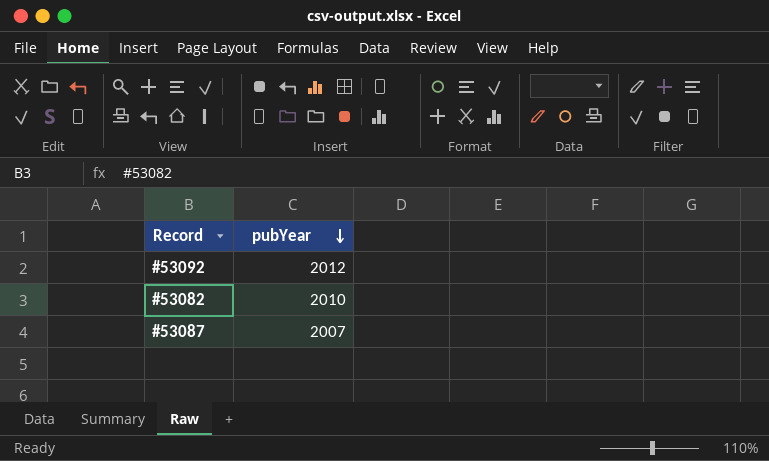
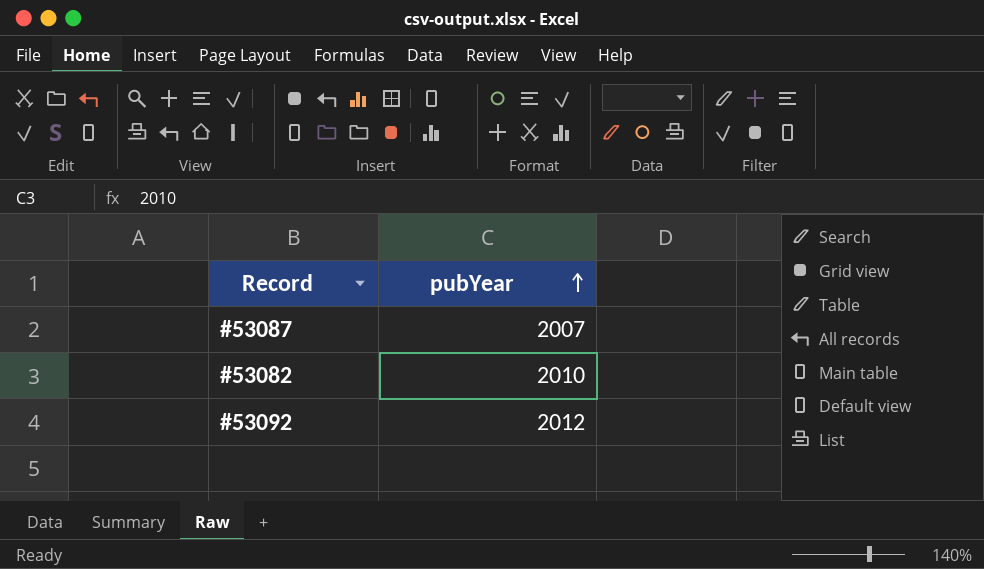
row order: pubYear descending -> pubYear ascending

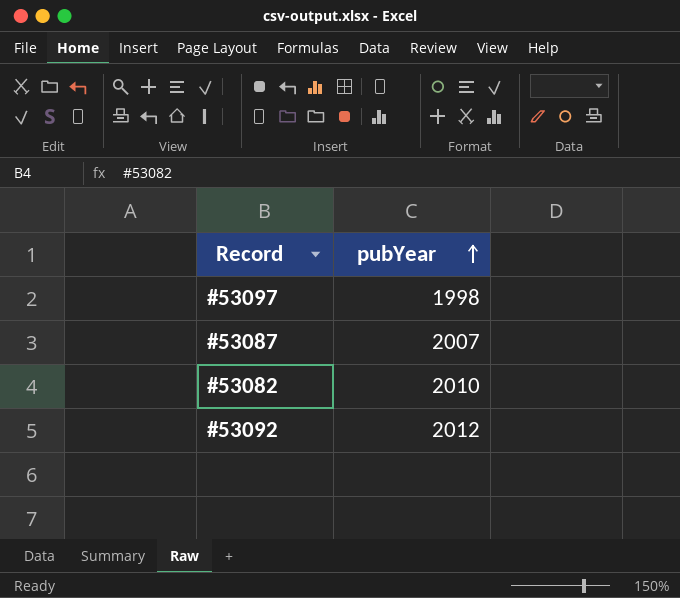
row #53097: none -> 1998

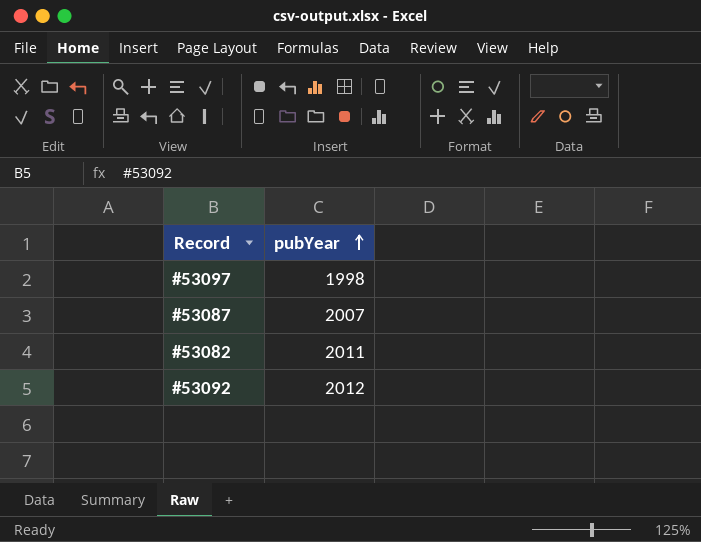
#53082 | pubYear: 2010 -> 2011

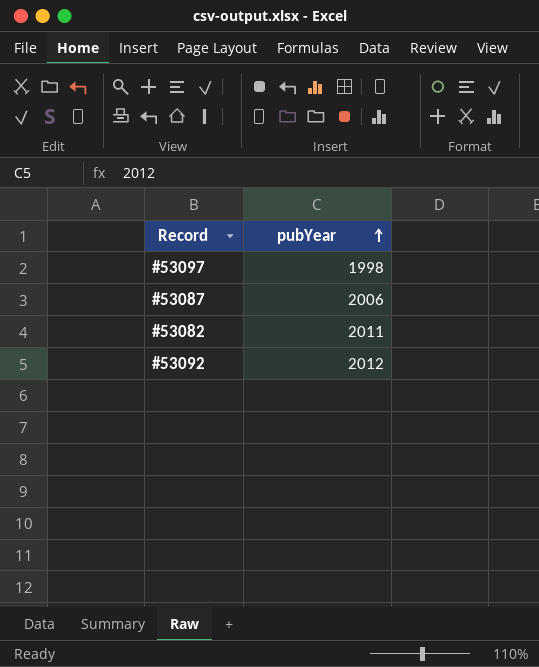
#53087 | pubYear: 2007 -> 2006

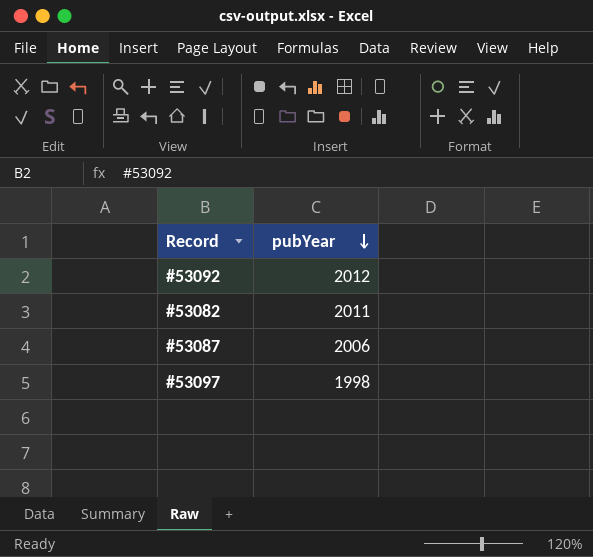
row order: pubYear ascending -> pubYear descending

